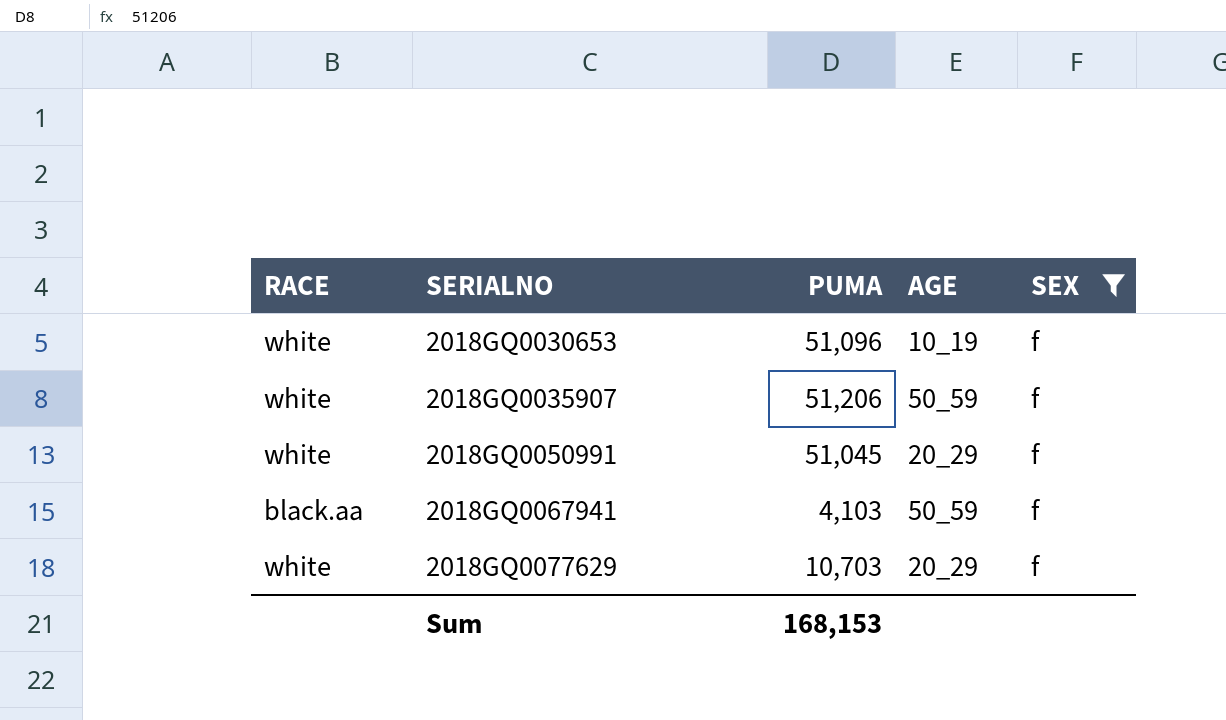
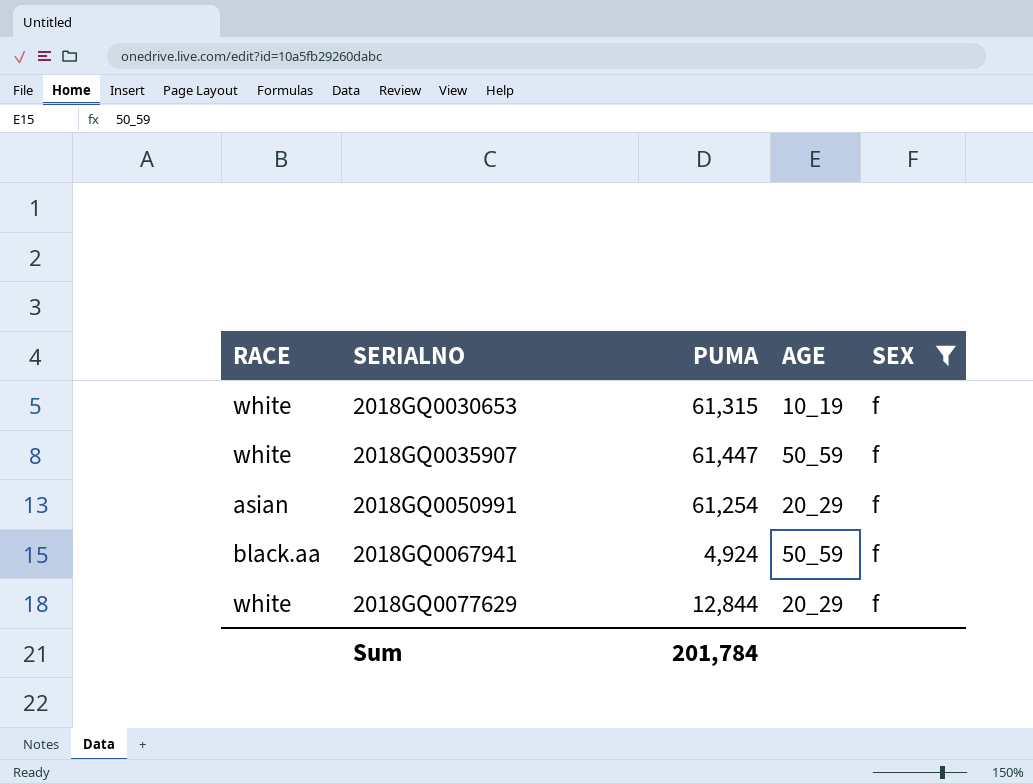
2018GQ0030653 | PUMA: 51,096 -> 61,315
2018GQ0035907 | PUMA: 51,206 -> 61,447
2018GQ0050991 | RACE: white -> asian
2018GQ0050991 | PUMA: 51,045 -> 61,254
2018GQ0067941 | PUMA: 4,103 -> 4,924
2018GQ0077629 | PUMA: 10,703 -> 12,844
Sum | PUMA: 168,153 -> 201,784

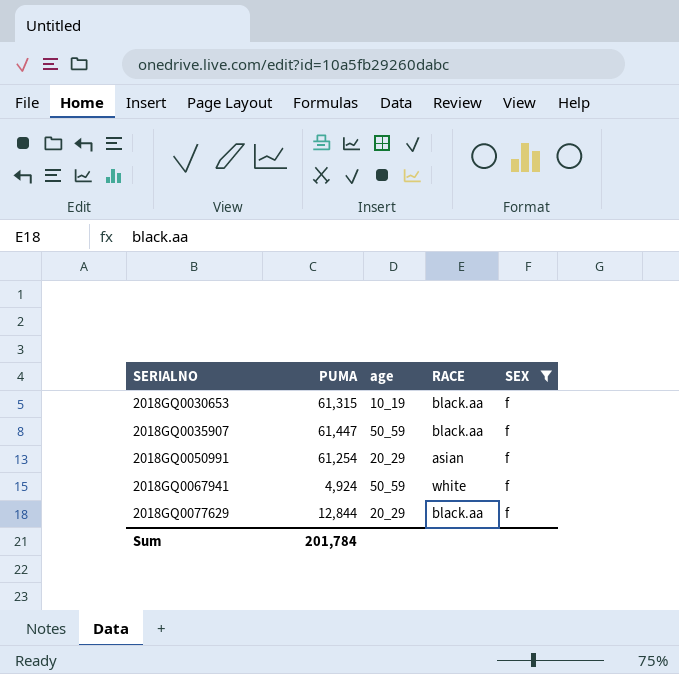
column name: AGE -> age
column RACE | position: 1 -> 4
2018GQ0030653 | RACE: white -> black.aa
2018GQ0035907 | RACE: white -> black.aa
2018GQ0067941 | RACE: black.aa -> white
2018GQ0077629 | RACE: white -> black.aa

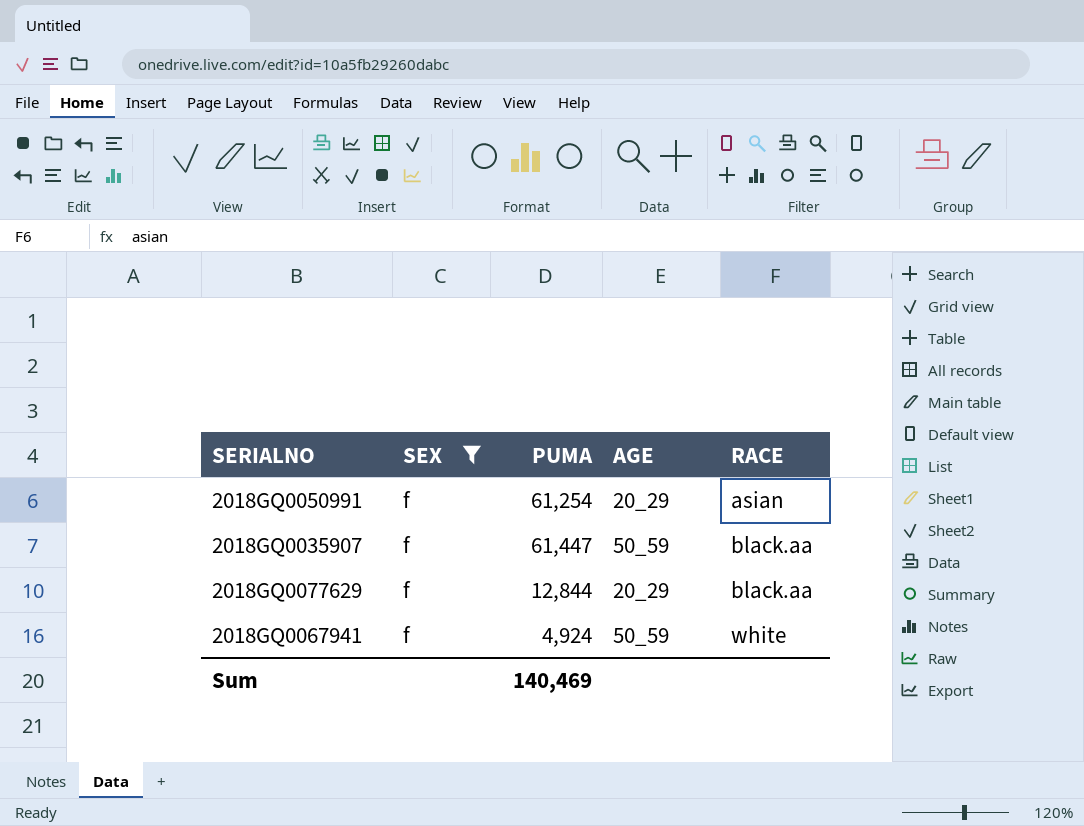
row order: SERIALNO ascending -> RACE ascending
column SEX | position: 5 -> 2
column name: age -> AGE
row 2018GQ0030653: 61,315 | 10_19 | black.aa | f -> none
Sum | PUMA: 201,784 -> 140,469

